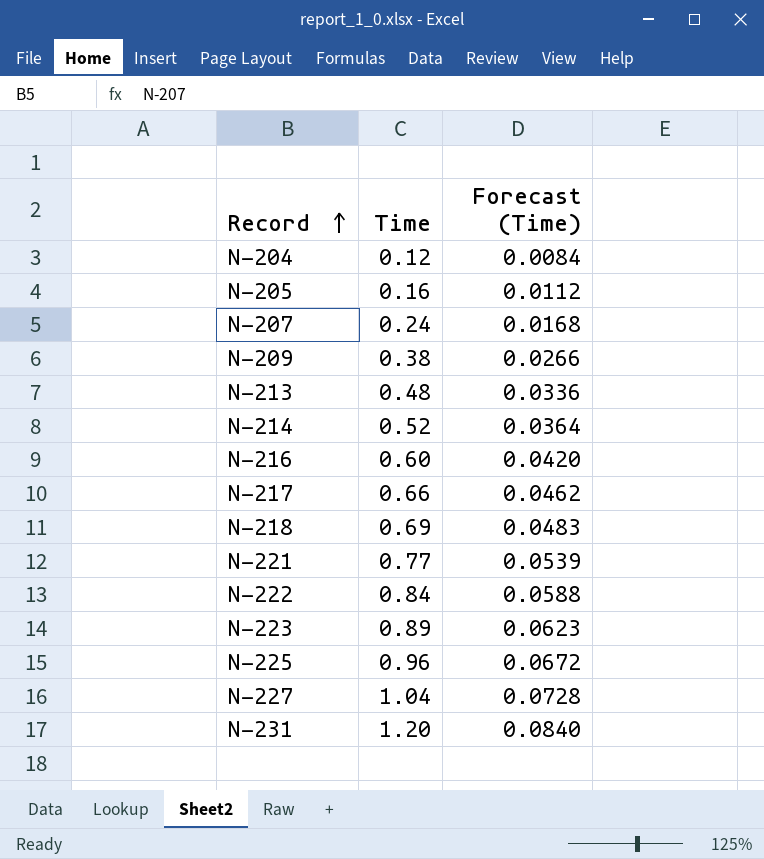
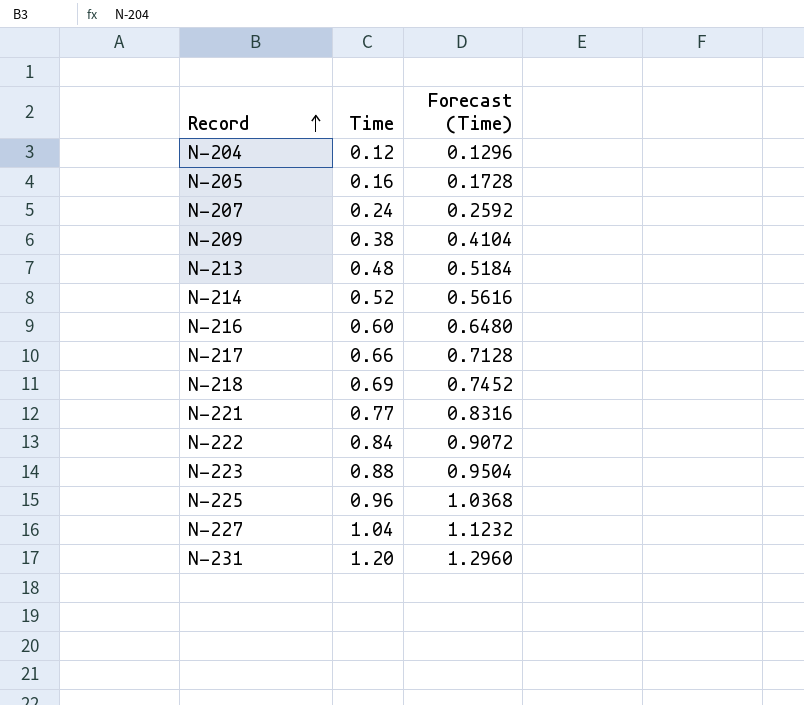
column Forecast (Time) | formula: [Time] * 0.07 -> [Time] * 1.08
N-223 | Time: 0.89 -> 0.88

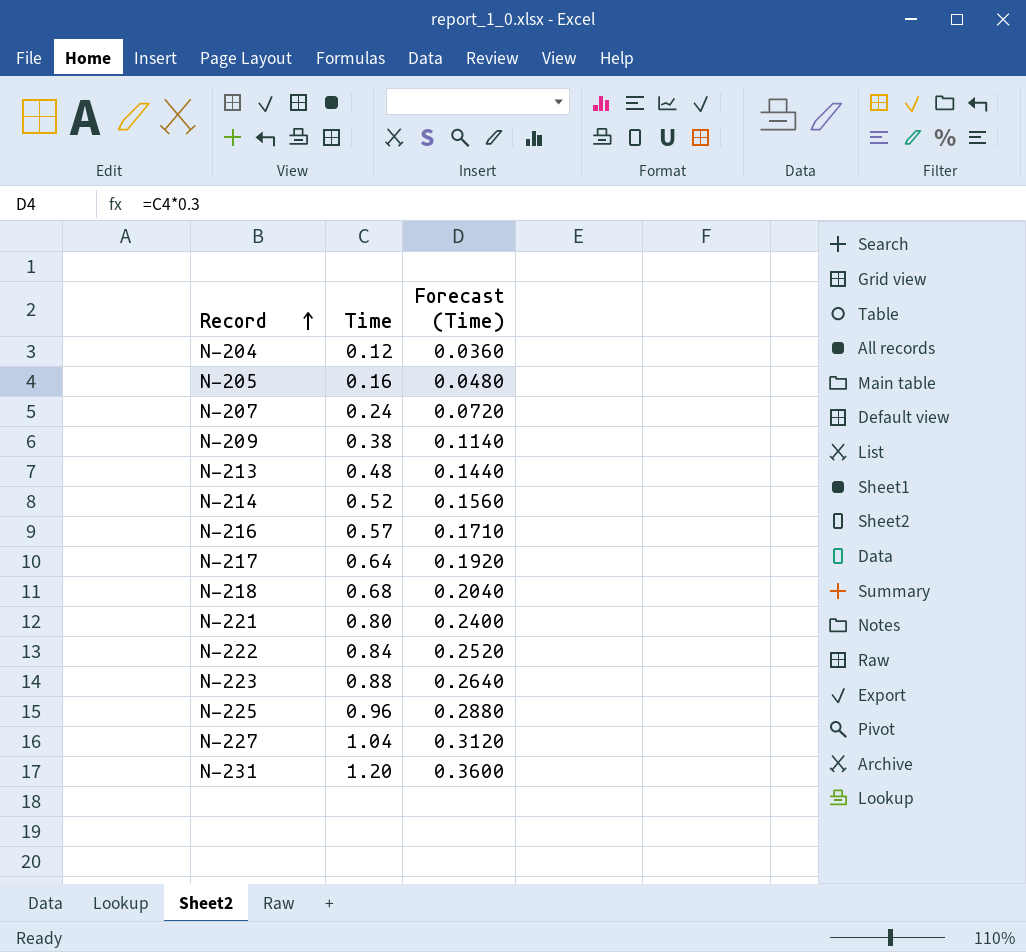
column Forecast (Time) | formula: [Time] * 1.08 -> [Time] * 0.3
N-216 | Time: 0.60 -> 0.57
N-217 | Time: 0.66 -> 0.64
N-218 | Time: 0.69 -> 0.68
N-221 | Time: 0.77 -> 0.80

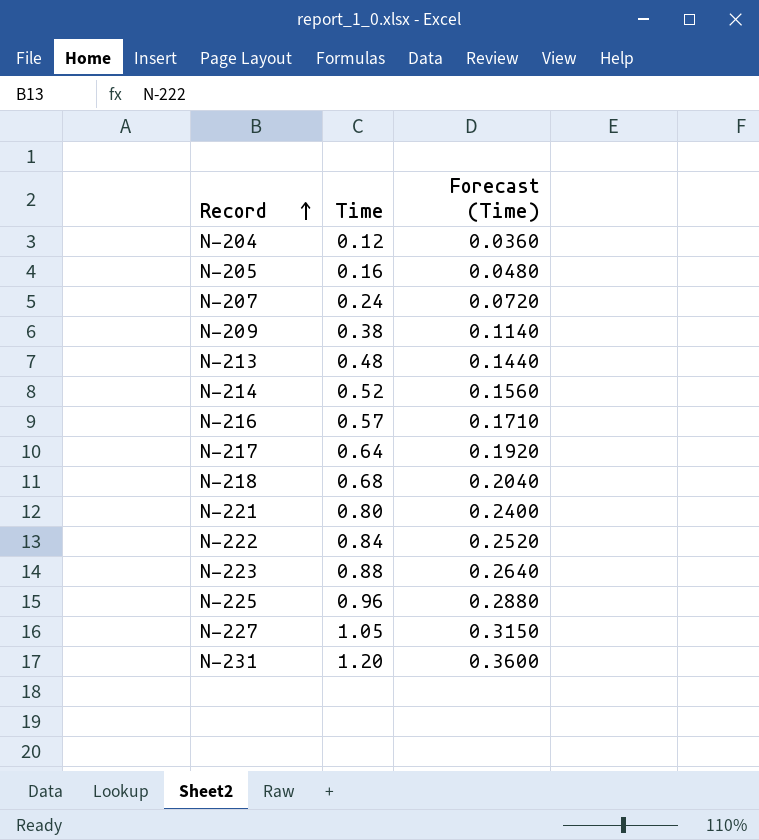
N-227 | Time: 1.04 -> 1.05
N-227 | Forecast (Time): 0.3120 -> 0.3150

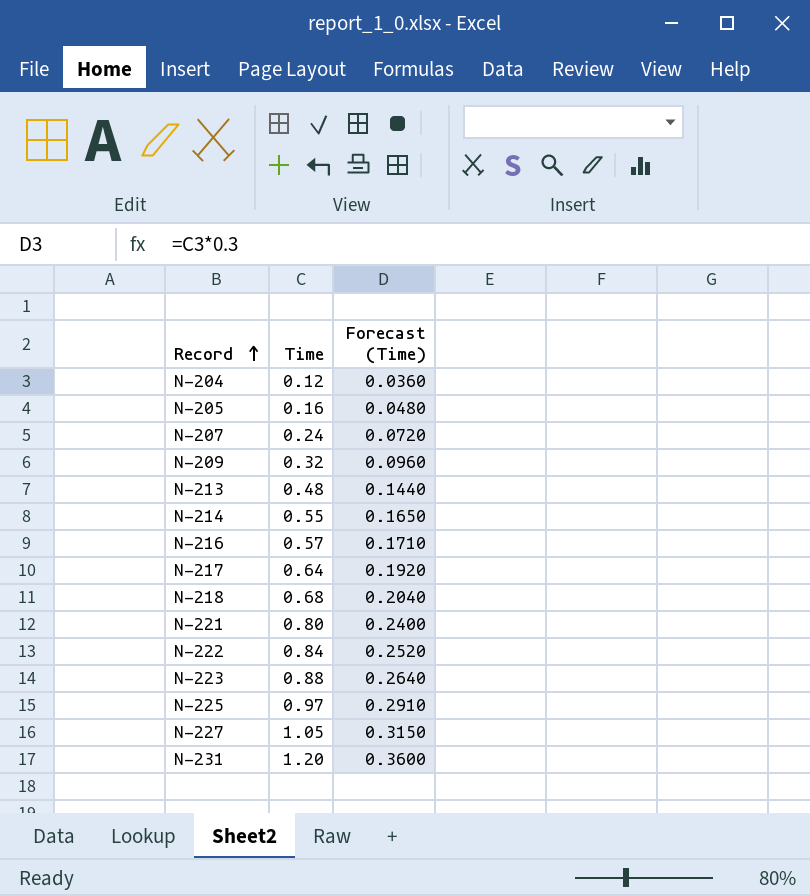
N-209 | Time: 0.38 -> 0.32
N-209 | Forecast (Time): 0.1140 -> 0.0960
N-214 | Time: 0.52 -> 0.55
N-214 | Forecast (Time): 0.1560 -> 0.1650
N-225 | Time: 0.96 -> 0.97
N-225 | Forecast (Time): 0.2880 -> 0.2910

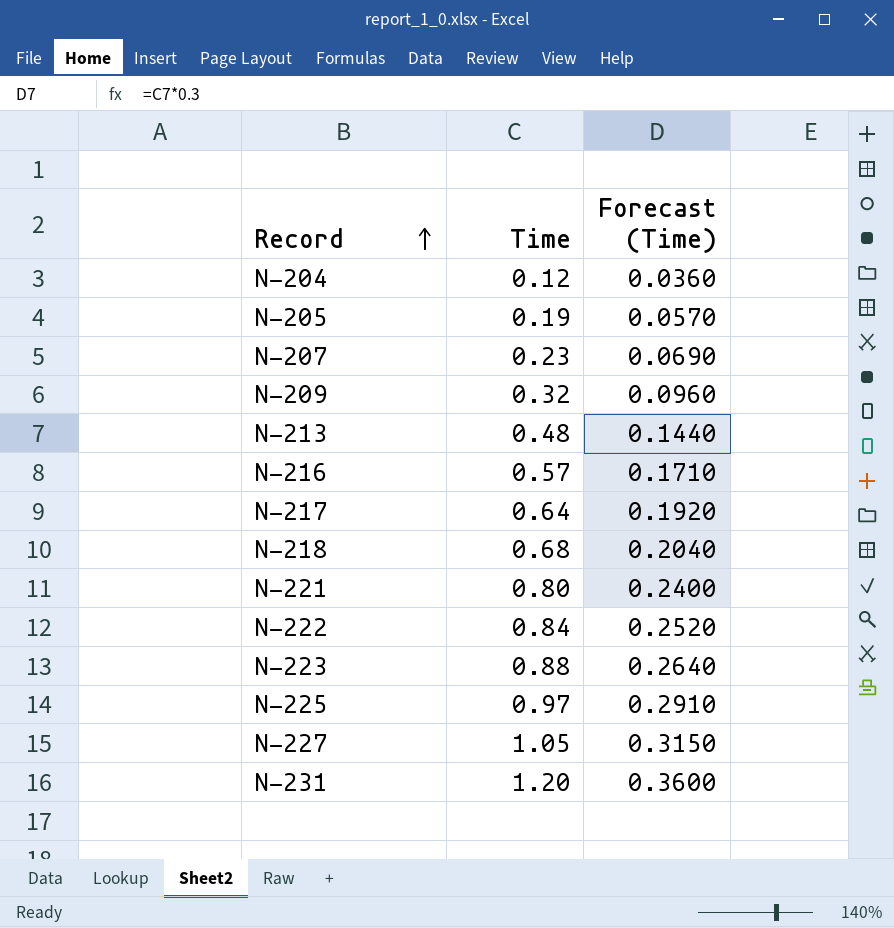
row N-214: 0.55 | 0.1650 -> none
N-205 | Time: 0.16 -> 0.19
N-205 | Forecast (Time): 0.0480 -> 0.0570
N-207 | Time: 0.24 -> 0.23
N-207 | Forecast (Time): 0.0720 -> 0.0690

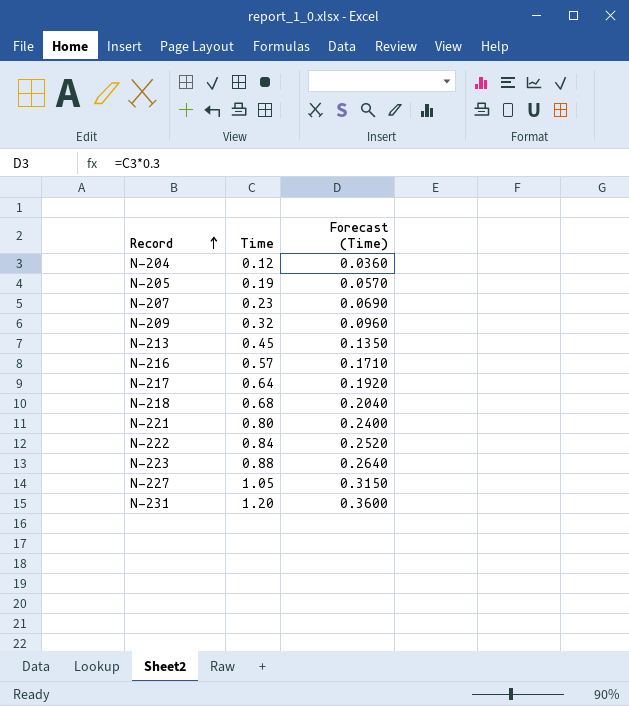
row N-225: 0.97 | 0.2910 -> none
N-213 | Time: 0.48 -> 0.45
N-213 | Forecast (Time): 0.1440 -> 0.1350

